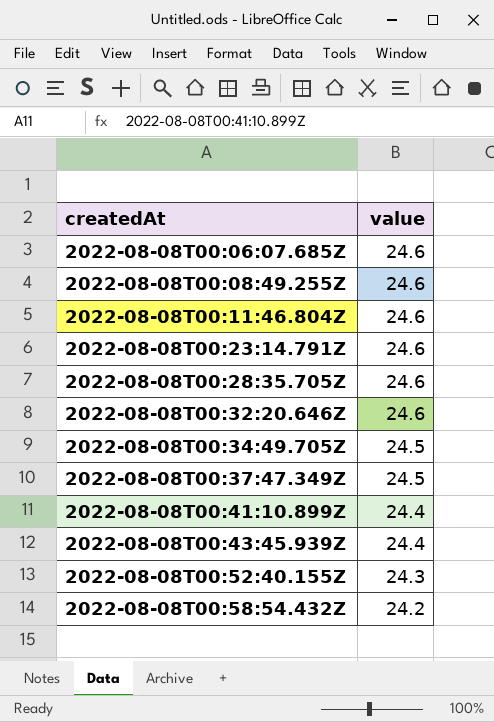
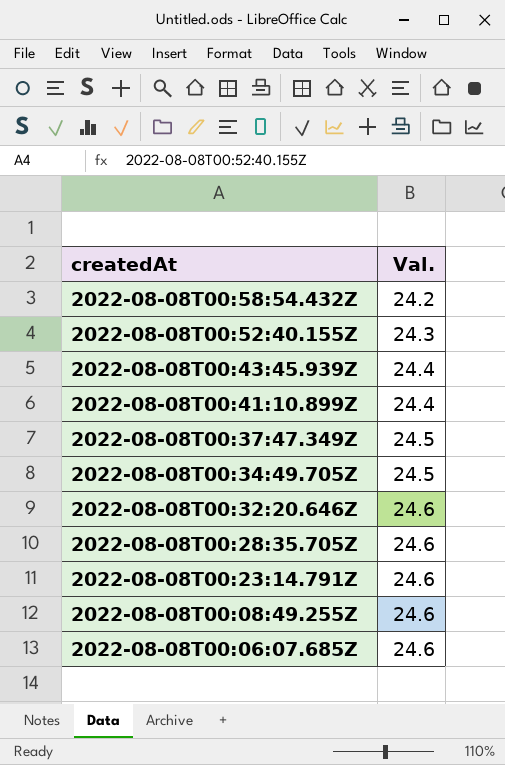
row order: createdAt ascending -> createdAt descending
column name: value -> Val.
row 2022-08-08T00:11:46.804Z: 24.6 -> none

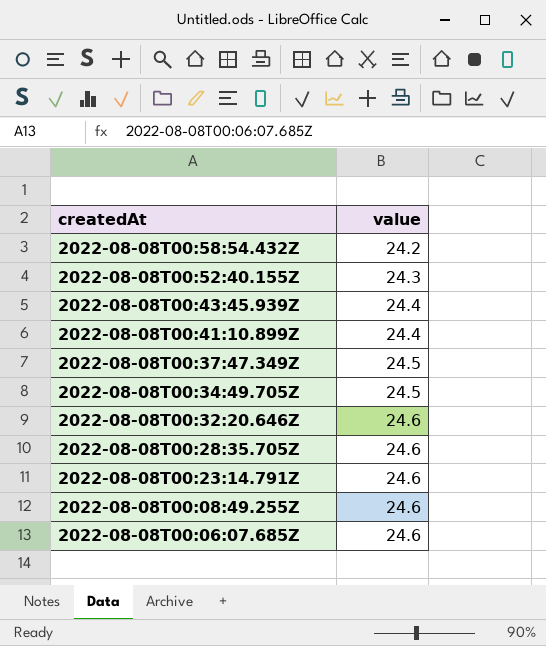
column name: Val. -> value

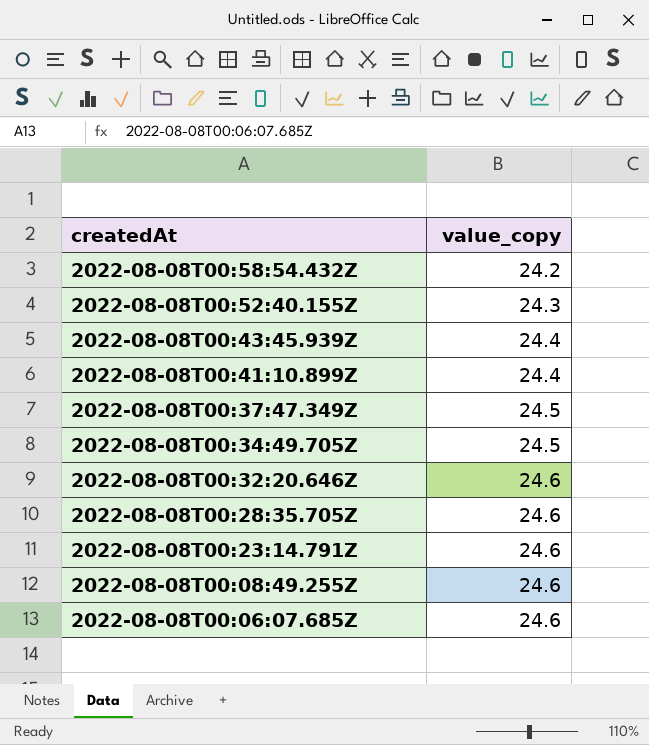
column name: value -> value_copy

